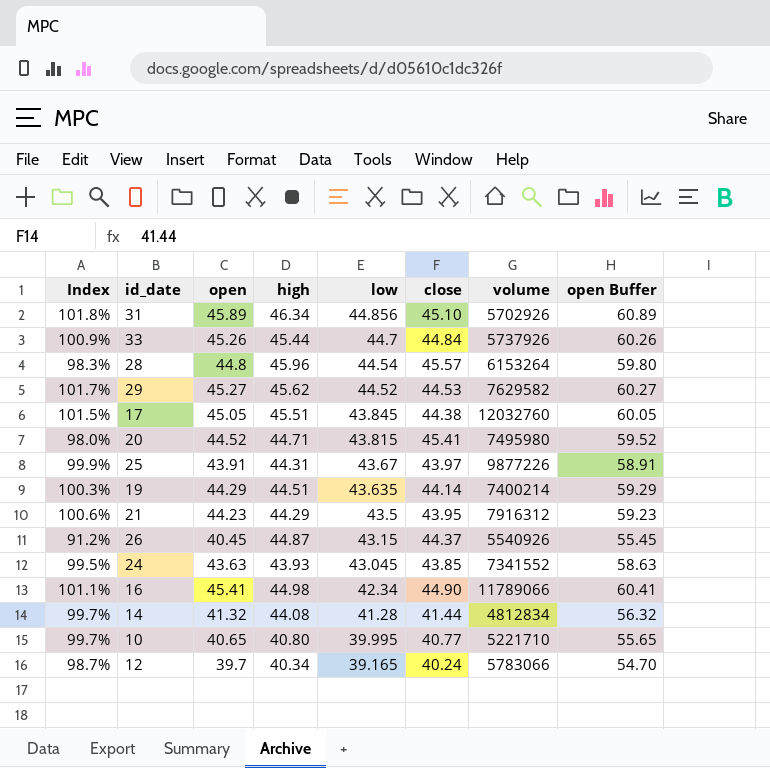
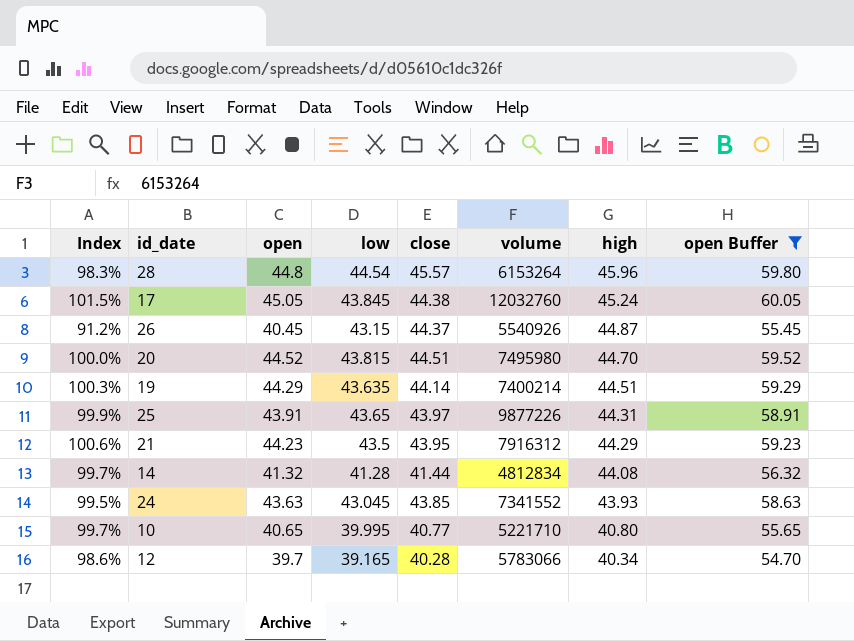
filter: none -> open Buffer <= 60.05
row order: low descending -> high descending
column high | position: 4 -> 7
17 | high: 45.51 -> 45.24
20 | Index: 98.0% -> 100.0%
20 | close: 45.41 -> 44.51
20 | high: 44.71 -> 44.70
25 | low: 43.67 -> 43.65
12 | Index: 98.7% -> 98.6%
12 | close: 40.24 -> 40.28

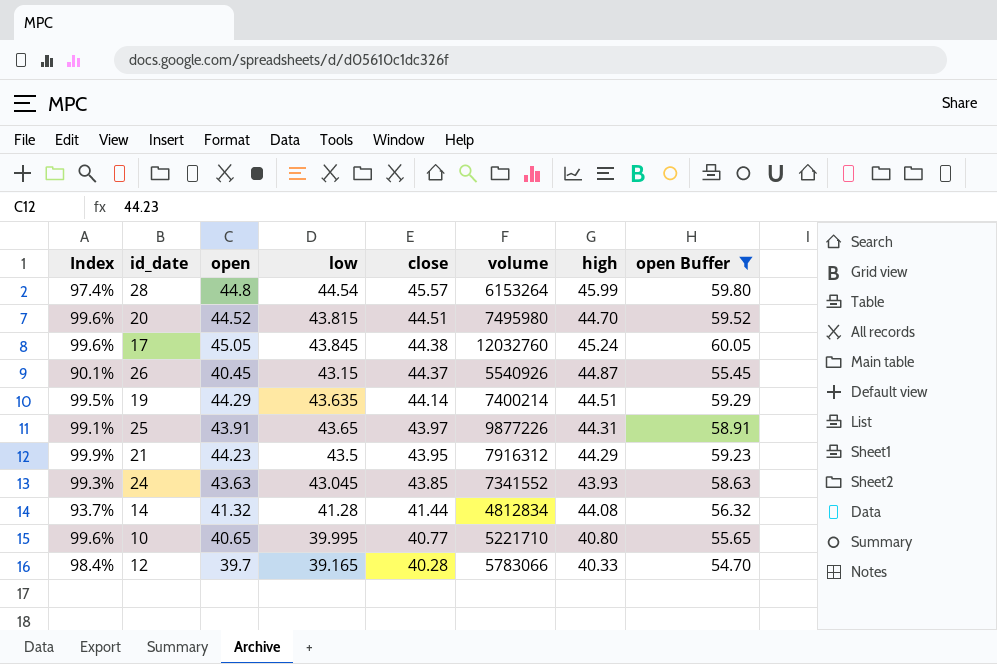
row order: high descending -> close descending
column Index | formula: [open] / [close] -> [open] / [high]
28 | high: 45.96 -> 45.99
12 | high: 40.34 -> 40.33

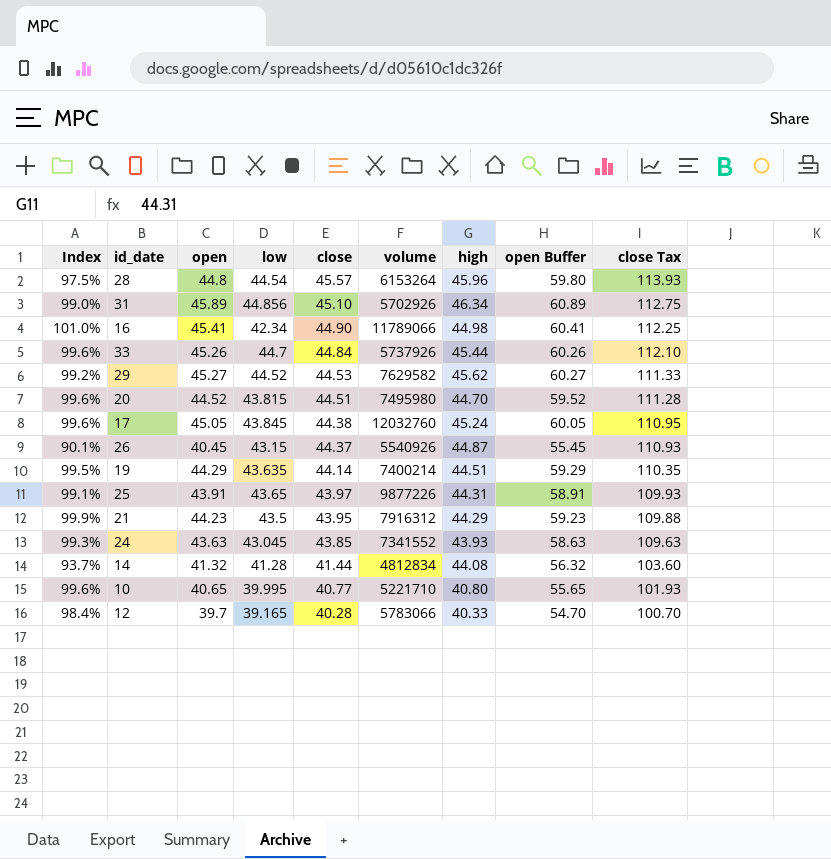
filter: open Buffer <= 60.05 -> none
column close Tax | formula: none -> [close] * 2.5
28 | Index: 97.4% -> 97.5%
28 | high: 45.99 -> 45.96

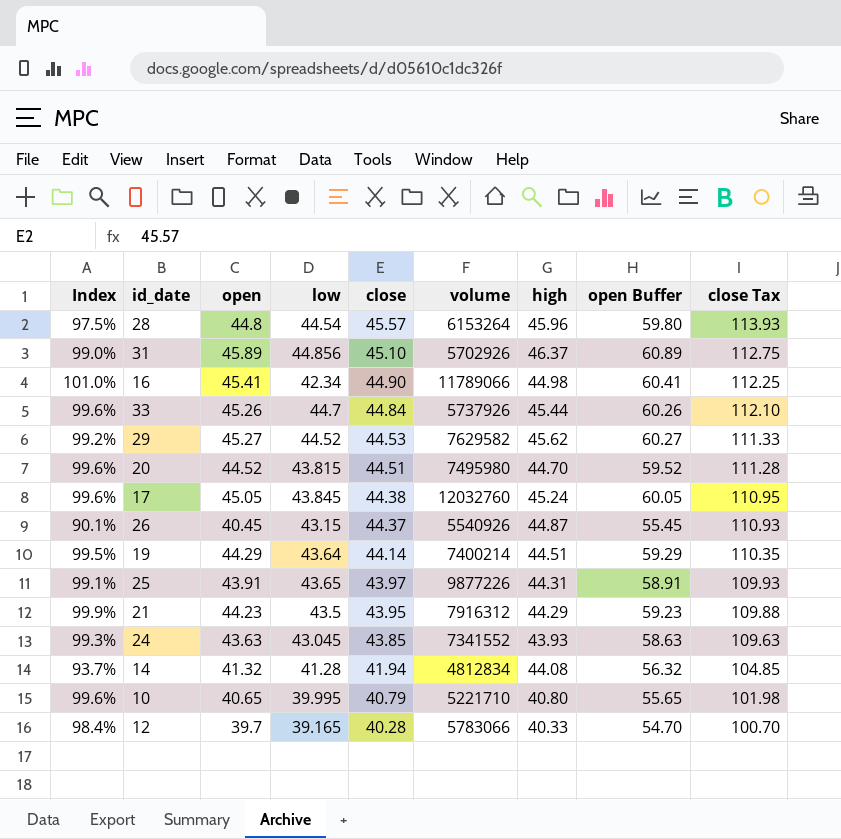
31 | high: 46.34 -> 46.37
19 | low: 43.635 -> 43.64
14 | close: 41.44 -> 41.94
14 | close Tax: 103.60 -> 104.85
10 | close: 40.77 -> 40.79
10 | close Tax: 101.93 -> 101.98

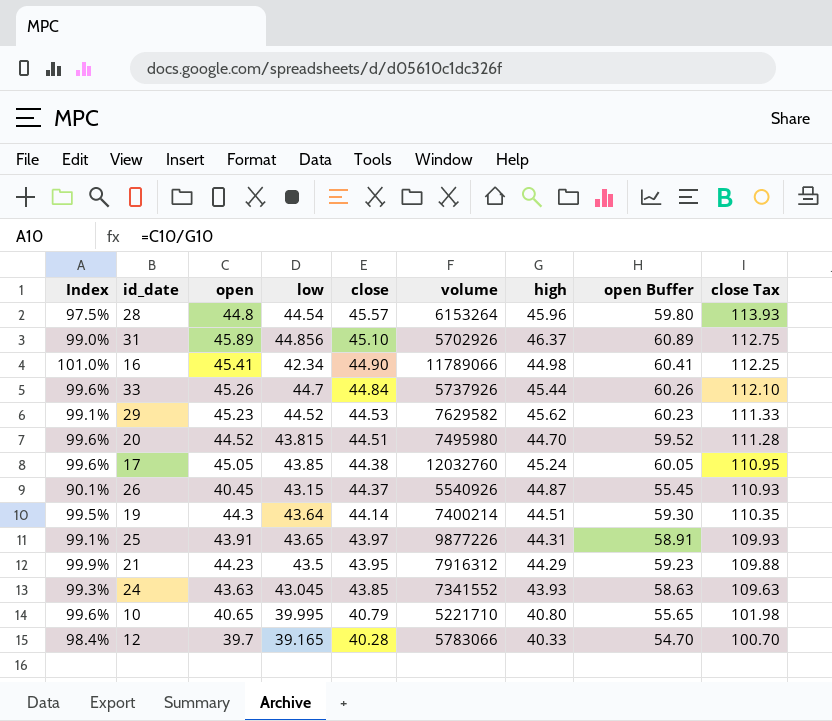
row 14: 93.7% | 41.32 | 41.28 | 41.94 | 4812834 | 44.08 | 56.32 | 104.85 -> none
29 | Index: 99.2% -> 99.1%
29 | open: 45.27 -> 45.23
29 | open Buffer: 60.27 -> 60.23
17 | low: 43.845 -> 43.85
19 | open: 44.29 -> 44.3
19 | open Buffer: 59.29 -> 59.30

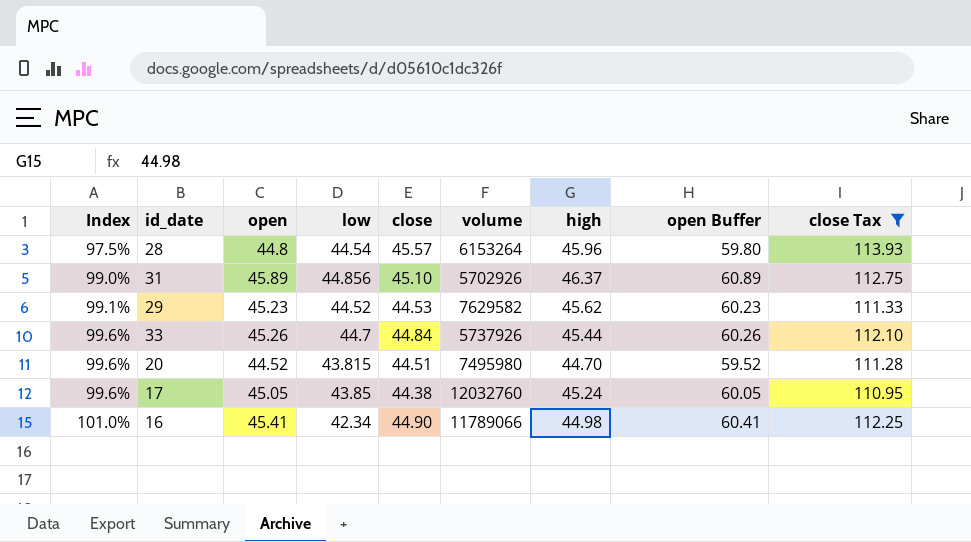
filter: none -> close Tax >= 110.95
row order: close descending -> Index ascending

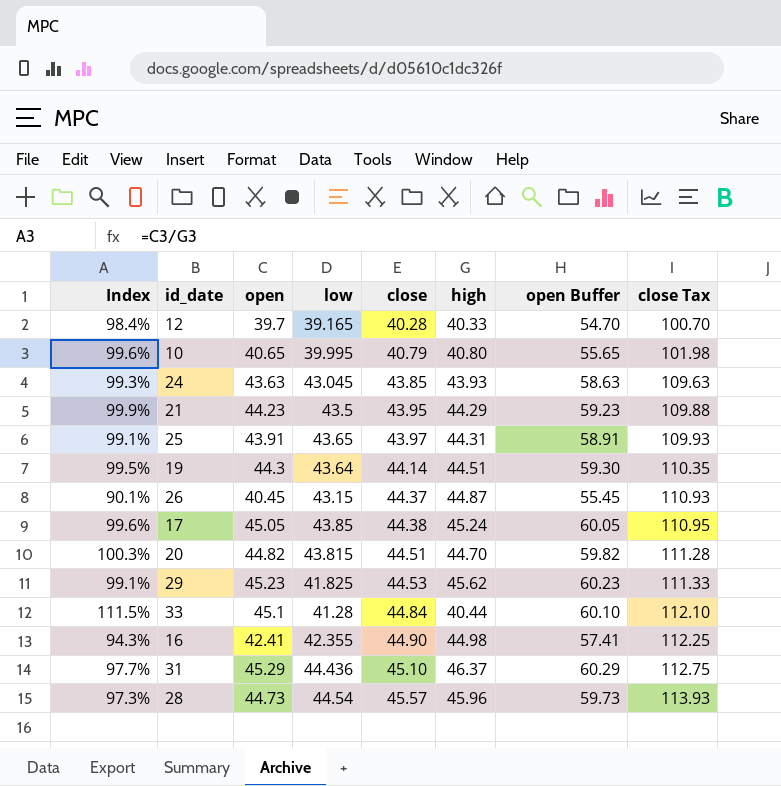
filter: close Tax >= 110.95 -> none
row order: Index ascending -> close ascending
column volume | position: 6 -> none
20 | Index: 99.6% -> 100.3%
20 | open: 44.52 -> 44.82
20 | open Buffer: 59.52 -> 59.82
29 | low: 44.52 -> 41.825
33 | Index: 99.6% -> 111.5%
33 | open: 45.26 -> 45.1
33 | low: 44.7 -> 41.28
33 | high: 45.44 -> 40.44
33 | open Buffer: 60.26 -> 60.10
16 | Index: 101.0% -> 94.3%
16 | open: 45.41 -> 42.41
16 | low: 42.34 -> 42.355
16 | open Buffer: 60.41 -> 57.41
31 | Index: 99.0% -> 97.7%
31 | open: 45.89 -> 45.29
31 | low: 44.856 -> 44.436
31 | open Buffer: 60.89 -> 60.29
28 | Index: 97.5% -> 97.3%
28 | open: 44.8 -> 44.73
28 | open Buffer: 59.80 -> 59.73

